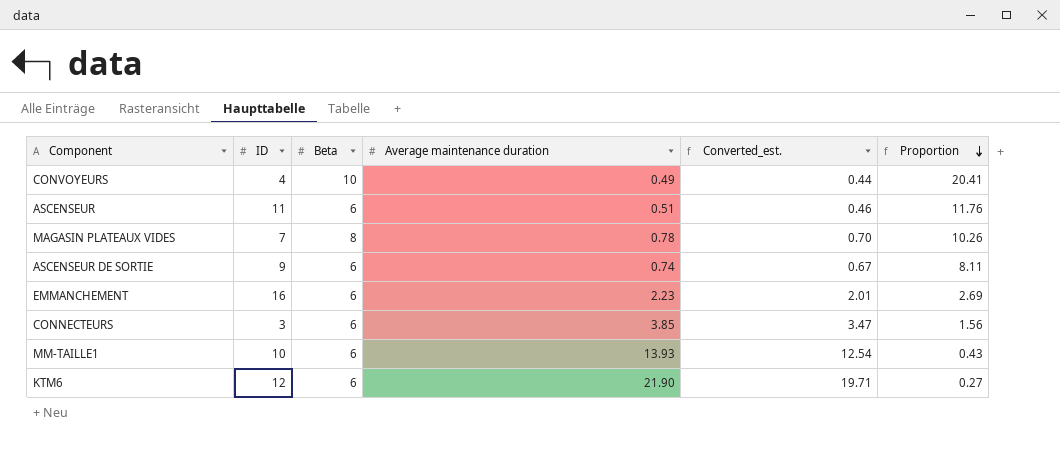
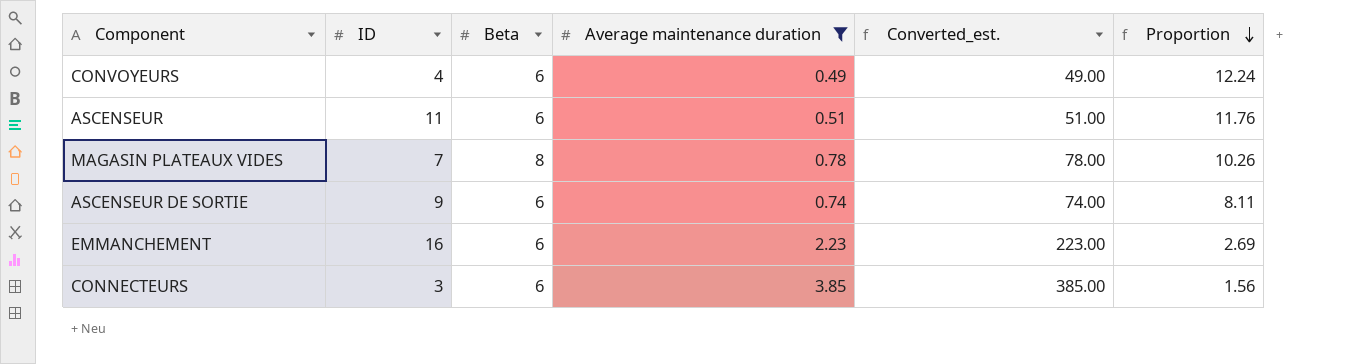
filter: none -> Average maintenance duration <= 3.85
column Converted_est. | formula: [Average maintenance duration] * 0.9 -> [Average maintenance duration] * 100
CONVOYEURS | Beta: 10 -> 6
CONVOYEURS | Proportion: 20.41 -> 12.24

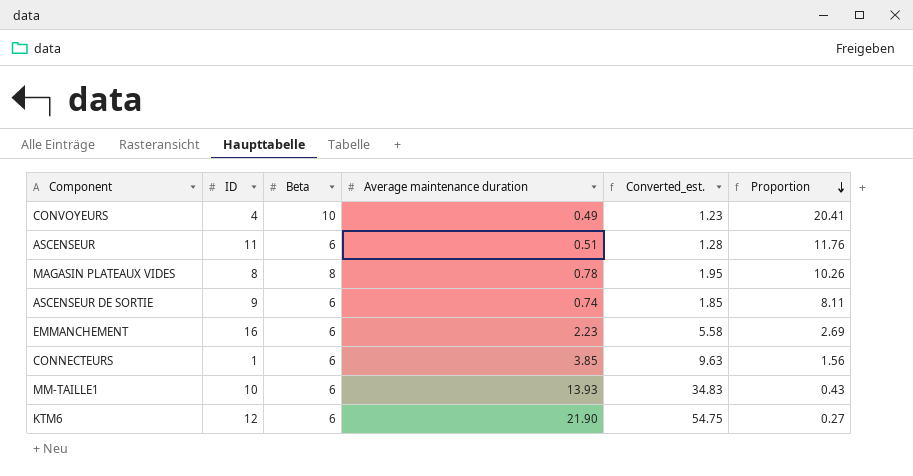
filter: Average maintenance duration <= 3.85 -> none
column Converted_est. | formula: [Average maintenance duration] * 100 -> [Average maintenance duration] * 2.5
CONVOYEURS | Beta: 6 -> 10
CONVOYEURS | Proportion: 12.24 -> 20.41
MAGASIN PLATEAUX VIDES | ID: 7 -> 8
CONNECTEURS | ID: 3 -> 1

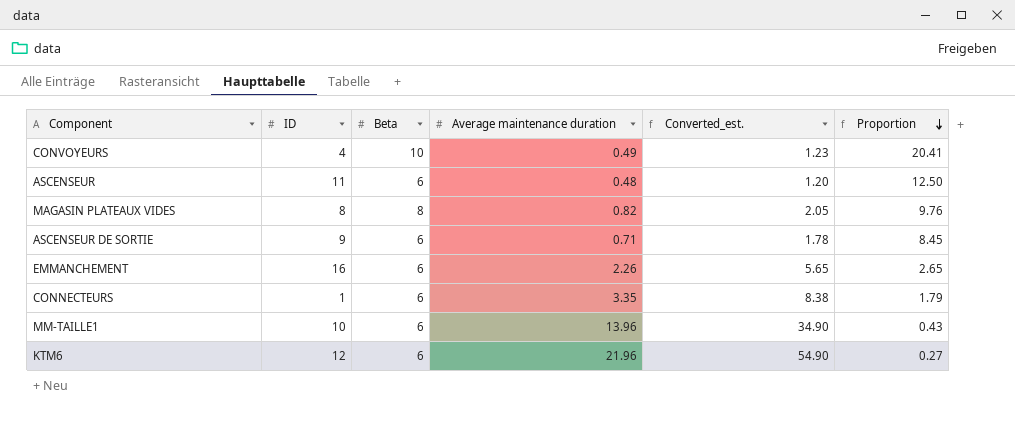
ASCENSEUR | Average maintenance duration: 0.51 -> 0.48
ASCENSEUR | Converted_est.: 1.28 -> 1.20
ASCENSEUR | Proportion: 11.76 -> 12.50
MAGASIN PLATEAUX VIDES | Average maintenance duration: 0.78 -> 0.82
MAGASIN PLATEAUX VIDES | Converted_est.: 1.95 -> 2.05
MAGASIN PLATEAUX VIDES | Proportion: 10.26 -> 9.76
ASCENSEUR DE SORTIE | Average maintenance duration: 0.74 -> 0.71
ASCENSEUR DE SORTIE | Converted_est.: 1.85 -> 1.78
ASCENSEUR DE SORTIE | Proportion: 8.11 -> 8.45
EMMANCHEMENT | Average maintenance duration: 2.23 -> 2.26
EMMANCHEMENT | Converted_est.: 5.58 -> 5.65
EMMANCHEMENT | Proportion: 2.69 -> 2.65
CONNECTEURS | Average maintenance duration: 3.85 -> 3.35
CONNECTEURS | Converted_est.: 9.63 -> 8.38
CONNECTEURS | Proportion: 1.56 -> 1.79
MM-TAILLE1 | Average maintenance duration: 13.93 -> 13.96
MM-TAILLE1 | Converted_est.: 34.83 -> 34.90
KTM6 | Average maintenance duration: 21.90 -> 21.96
KTM6 | Converted_est.: 54.75 -> 54.90

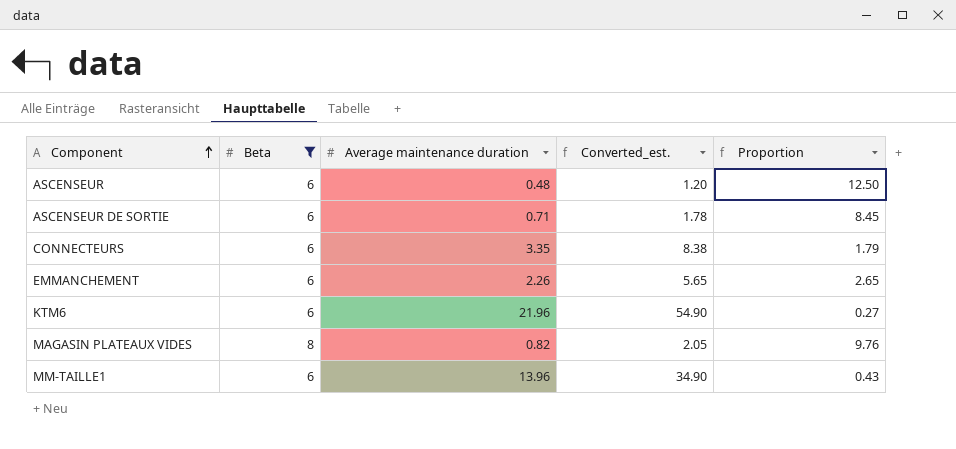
filter: none -> Beta != 10
row order: Proportion descending -> Component ascending
column ID | position: 2 -> none

